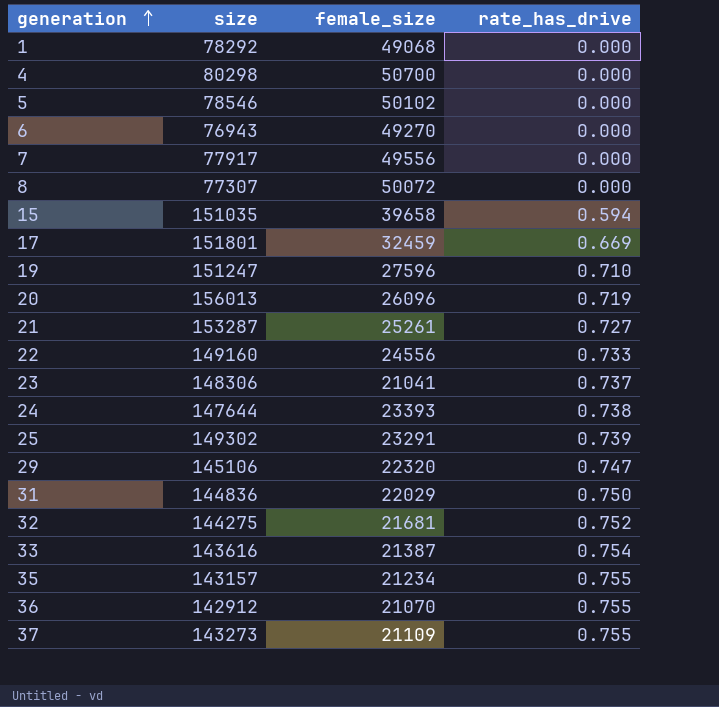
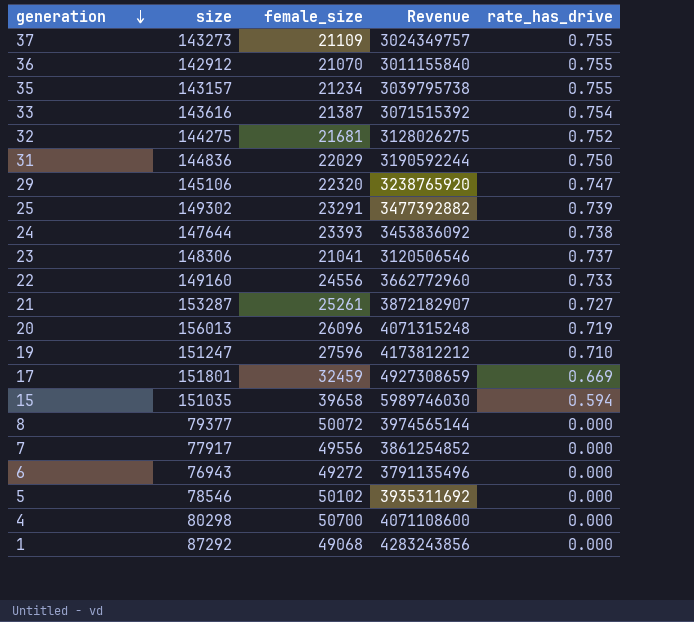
row order: generation ascending -> generation descending
column Revenue | formula: none -> [size] * [female_size]
8 | size: 77307 -> 79377
6 | female_size: 49270 -> 49272
1 | size: 78292 -> 87292

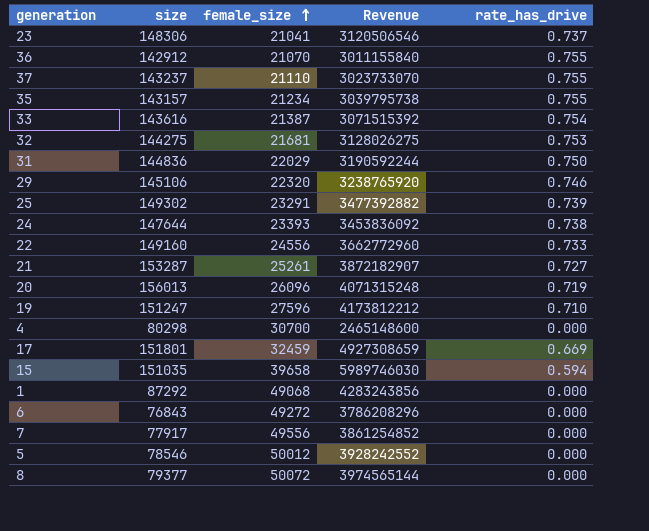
row order: generation descending -> female_size ascending
37 | size: 143273 -> 143237
37 | female_size: 21109 -> 21110
37 | Revenue: 3024349757 -> 3023733070
32 | rate_has_drive: 0.752 -> 0.753
29 | rate_has_drive: 0.747 -> 0.746
4 | female_size: 50700 -> 30700
4 | Revenue: 4071108600 -> 2465148600
6 | size: 76943 -> 76843
6 | Revenue: 3791135496 -> 3786208296
5 | female_size: 50102 -> 50012
5 | Revenue: 3935311692 -> 3928242552

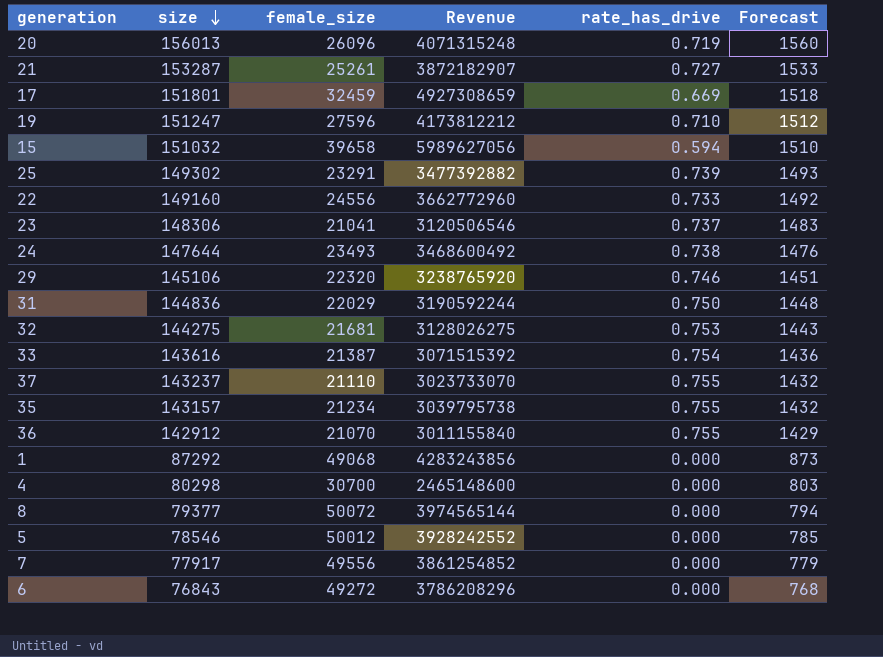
row order: female_size ascending -> size descending
column Forecast | formula: none -> [size] * 0.01
15 | size: 151035 -> 151032
15 | Revenue: 5989746030 -> 5989627056
24 | female_size: 23393 -> 23493
24 | Revenue: 3453836092 -> 3468600492

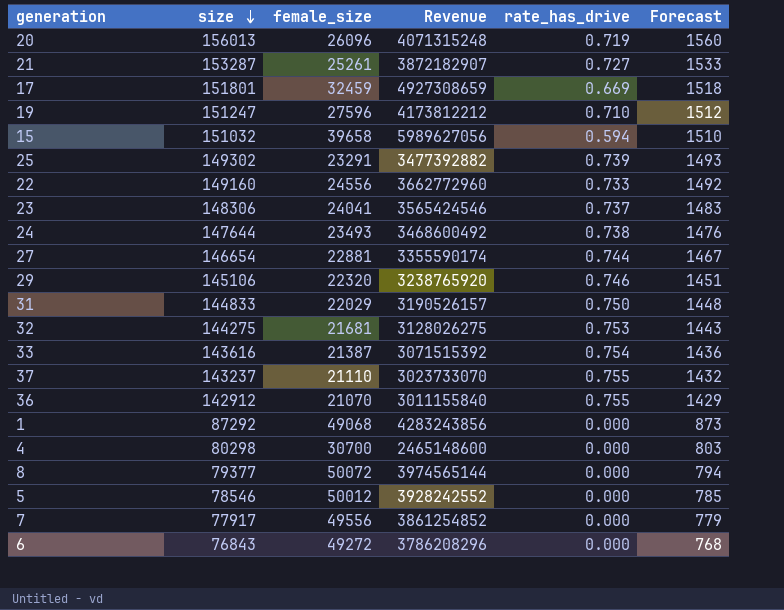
row 35: 143157 | 21234 | 3039795738 | 0.755 | 1432 -> none
23 | female_size: 21041 -> 24041
23 | Revenue: 3120506546 -> 3565424546
row 27: none -> 146654 | 22881 | 3355590174 | 0.744 | 1467
31 | size: 144836 -> 144833
31 | Revenue: 3190592244 -> 3190526157

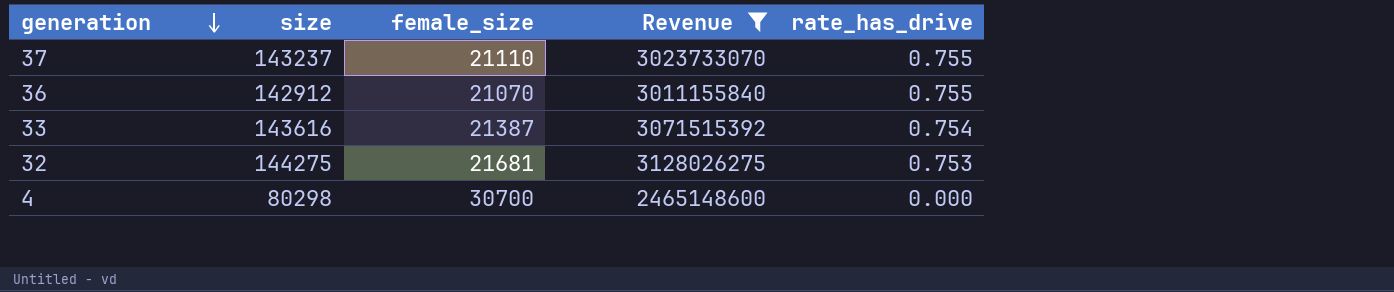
filter: none -> Revenue <= 3128026275
row order: size descending -> generation descending
column Forecast | formula: [size] * 0.01 -> none

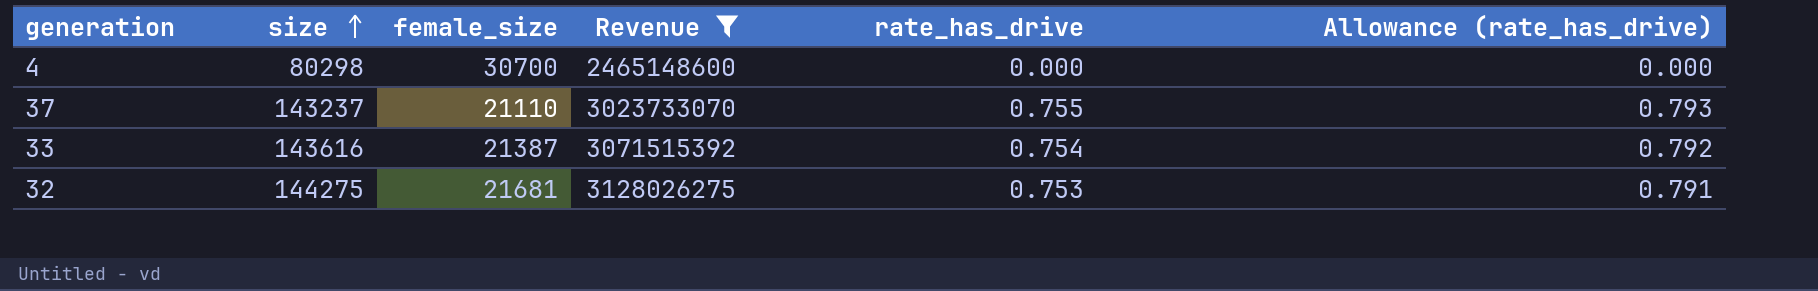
row order: generation descending -> size ascending
column Allowance (rate_has_drive) | formula: none -> [rate_has_drive] * 1.05
row 36: 142912 | 21070 | 3011155840 | 0.755 -> none

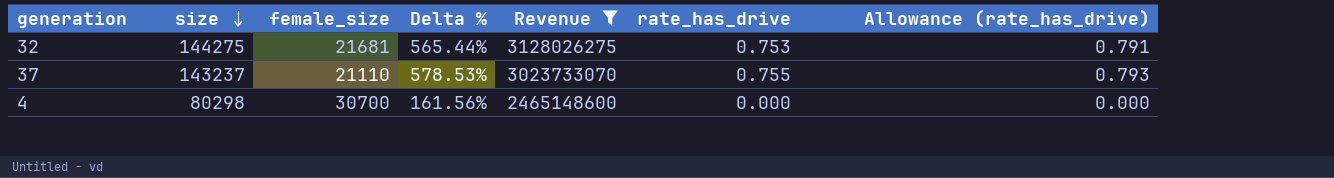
row order: size ascending -> size descending
column Delta % | formula: none -> ([size] - [female_size]) / [female_size]
row 33: 143616 | 21387 | 3071515392 | 0.754 | 0.792 -> none

